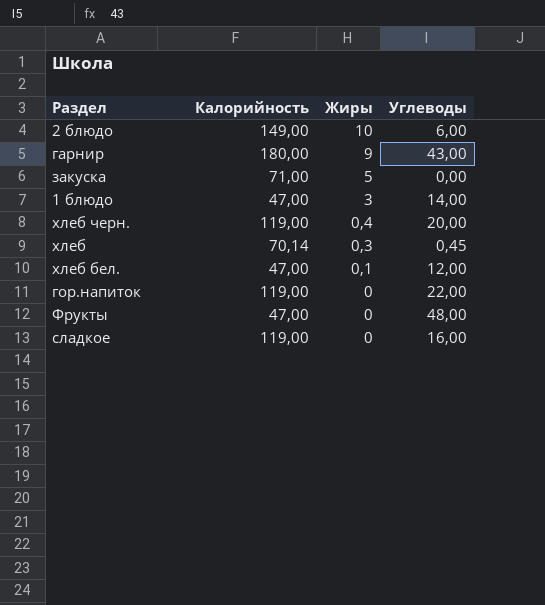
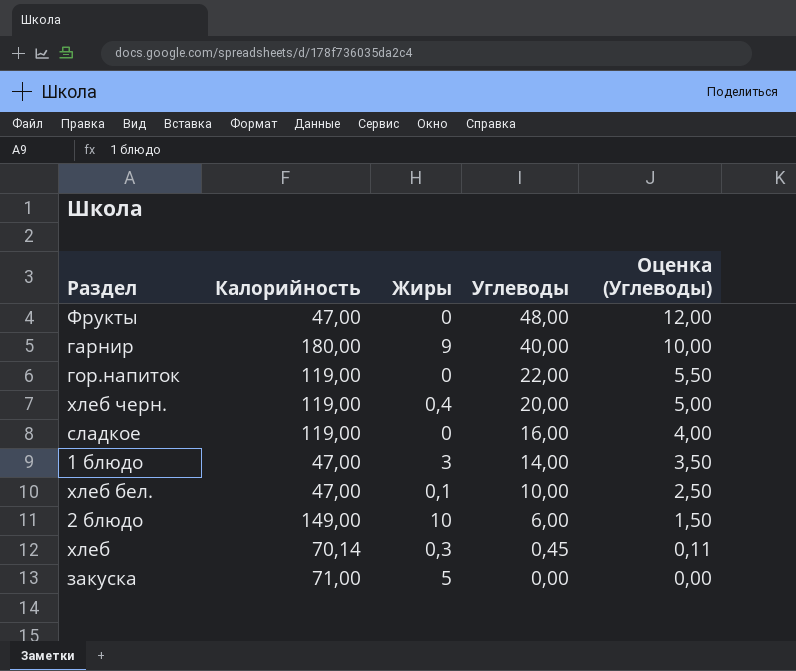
row order: Жиры descending -> Углеводы descending
column Оценка (Углеводы) | formula: none -> [Углеводы] * 0,25
гарнир | Углеводы: 43,00 -> 40,00
хлеб бел. | Углеводы: 12,00 -> 10,00

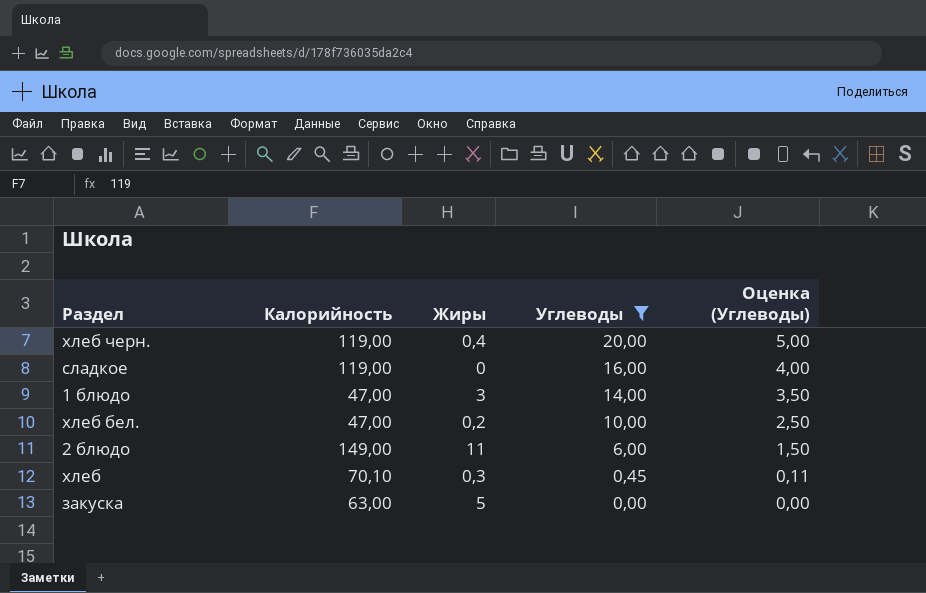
filter: none -> Углеводы <= 20,00
хлеб бел. | Жиры: 0,1 -> 0,2
2 блюдо | Жиры: 10 -> 11
хлеб | Калорийность: 70,14 -> 70,10
закуска | Калорийность: 71,00 -> 63,00

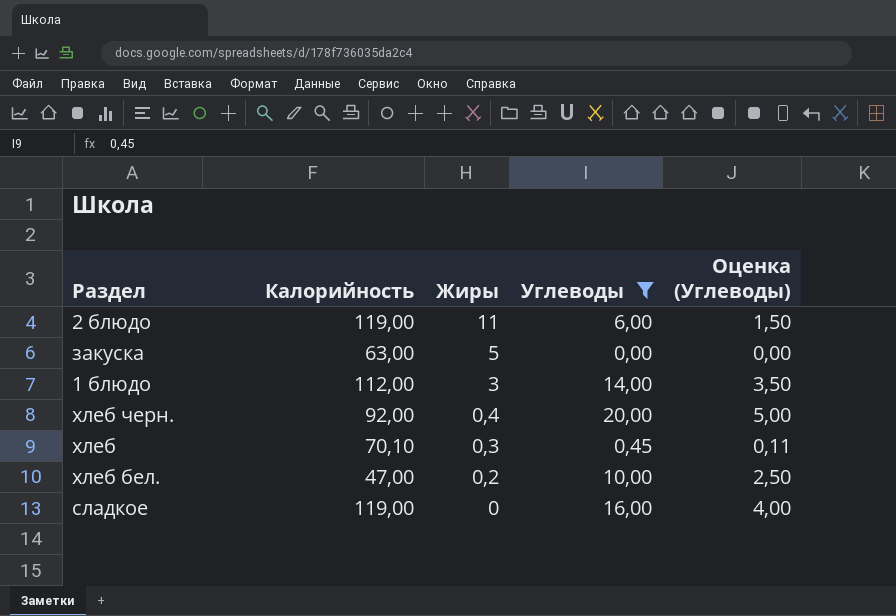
row order: Углеводы descending -> Жиры descending
2 блюдо | Калорийность: 149,00 -> 119,00
1 блюдо | Калорийность: 47,00 -> 112,00
хлеб черн. | Калорийность: 119,00 -> 92,00

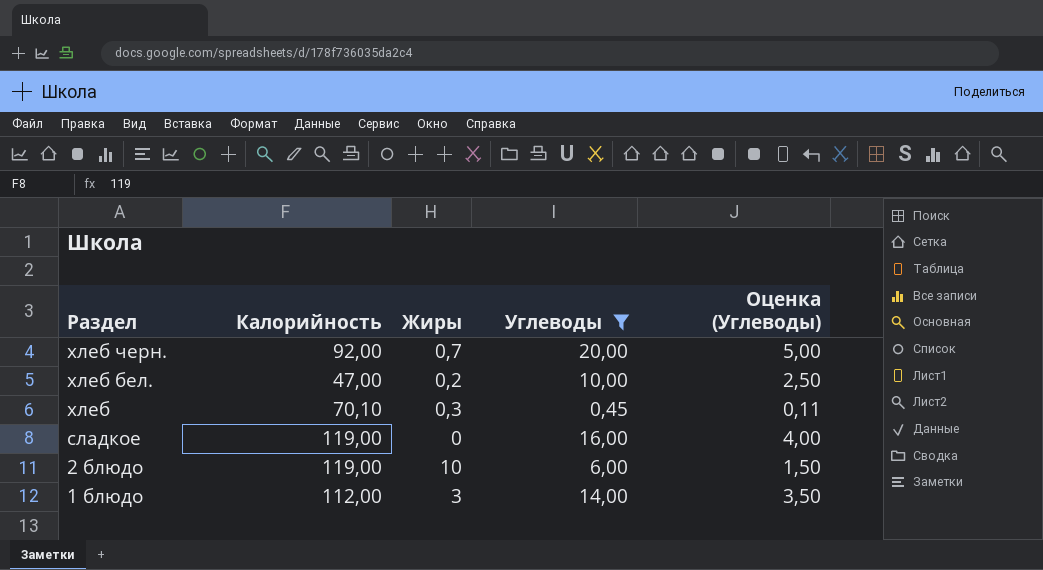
row order: Жиры descending -> Раздел descending
row закуска: 63,00 | 5 | 0,00 | 0,00 -> none
хлеб черн. | Жиры: 0,4 -> 0,7
2 блюдо | Жиры: 11 -> 10

